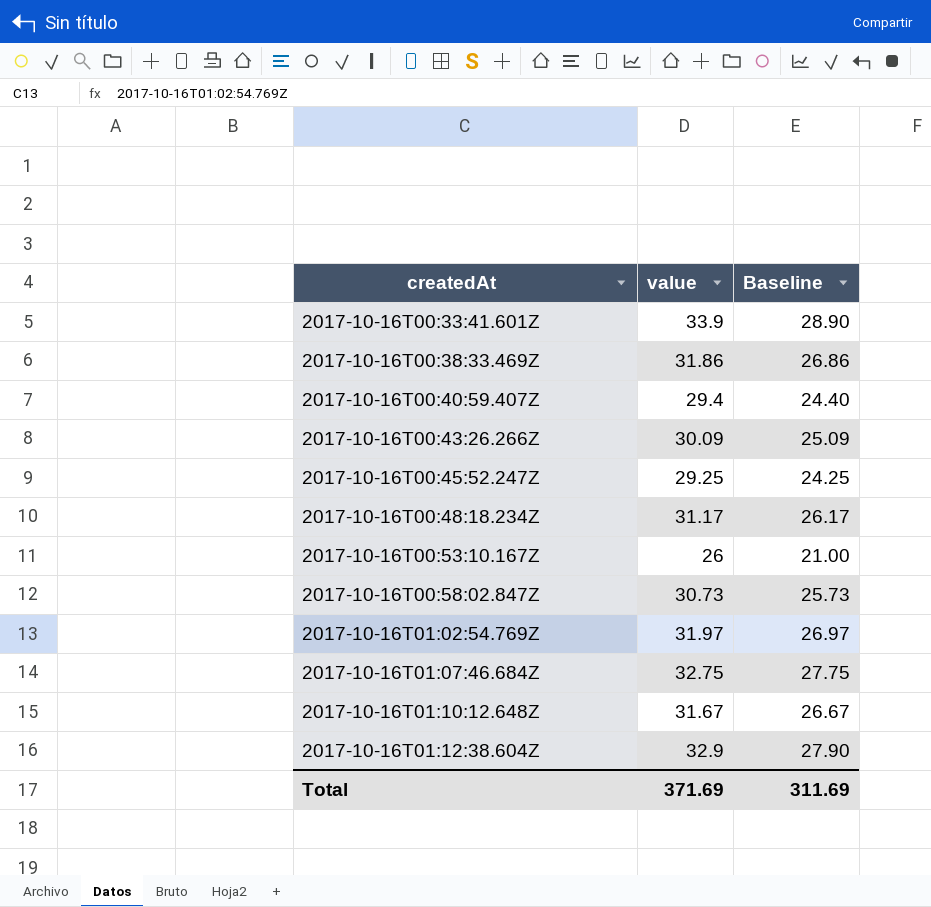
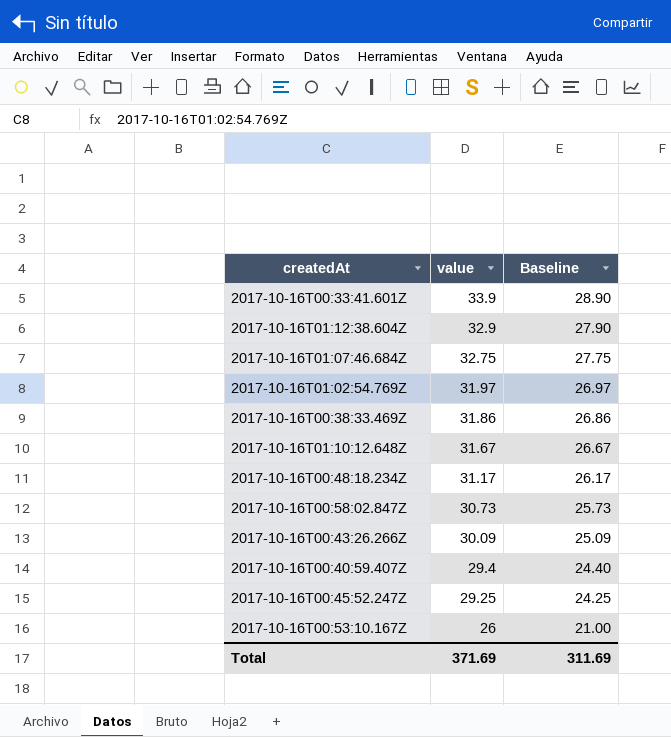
row order: createdAt ascending -> value descending

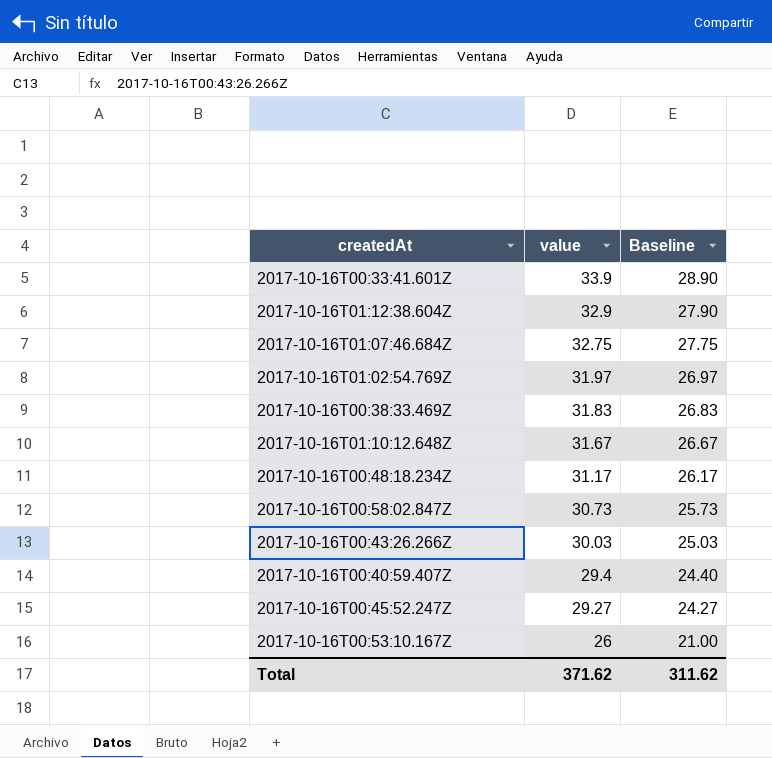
2017-10-16T00:38:33.469Z | value: 31.86 -> 31.83
2017-10-16T00:38:33.469Z | Baseline: 26.86 -> 26.83
2017-10-16T00:43:26.266Z | value: 30.09 -> 30.03
2017-10-16T00:43:26.266Z | Baseline: 25.09 -> 25.03
2017-10-16T00:45:52.247Z | value: 29.25 -> 29.27
2017-10-16T00:45:52.247Z | Baseline: 24.25 -> 24.27
Total | value: 371.69 -> 371.62
Total | Baseline: 311.69 -> 311.62

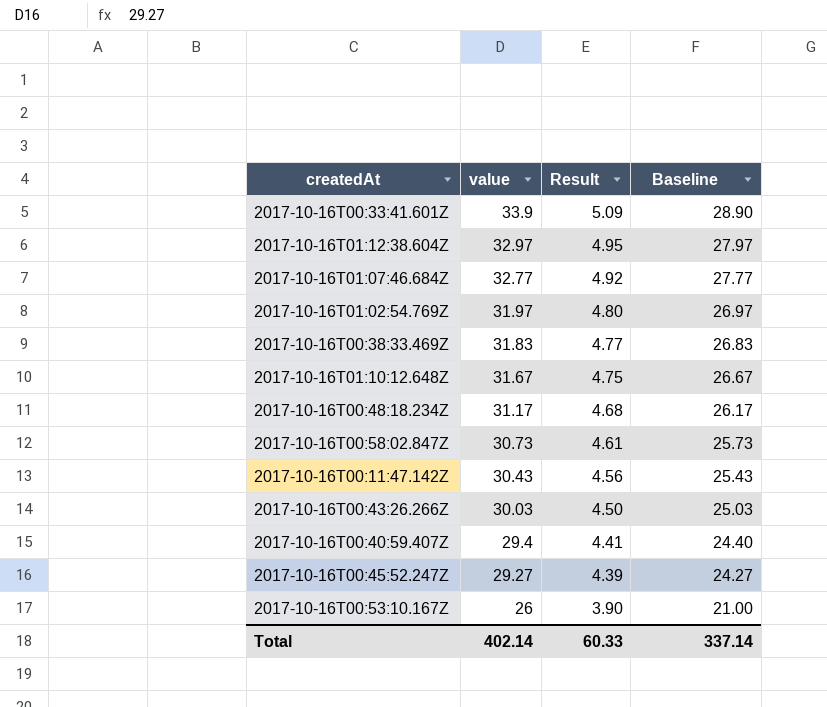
column Result | formula: none -> [value] * 0.15
2017-10-16T01:12:38.604Z | value: 32.9 -> 32.97
2017-10-16T01:12:38.604Z | Baseline: 27.90 -> 27.97
2017-10-16T01:07:46.684Z | value: 32.75 -> 32.77
2017-10-16T01:07:46.684Z | Baseline: 27.75 -> 27.77
row 2017-10-16T00:11:47.142Z: none -> 30.43 | 4.56 | 25.43
Total | value: 371.62 -> 402.14
Total | Baseline: 311.62 -> 337.14

